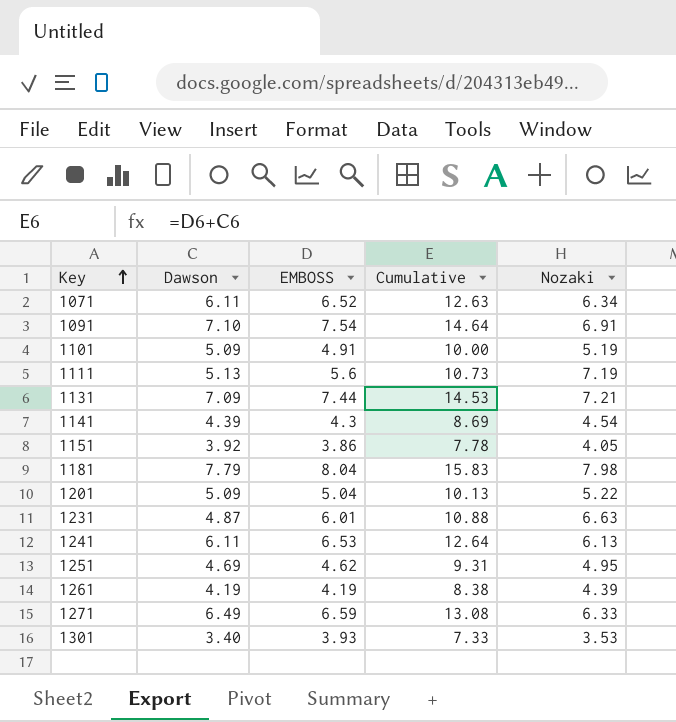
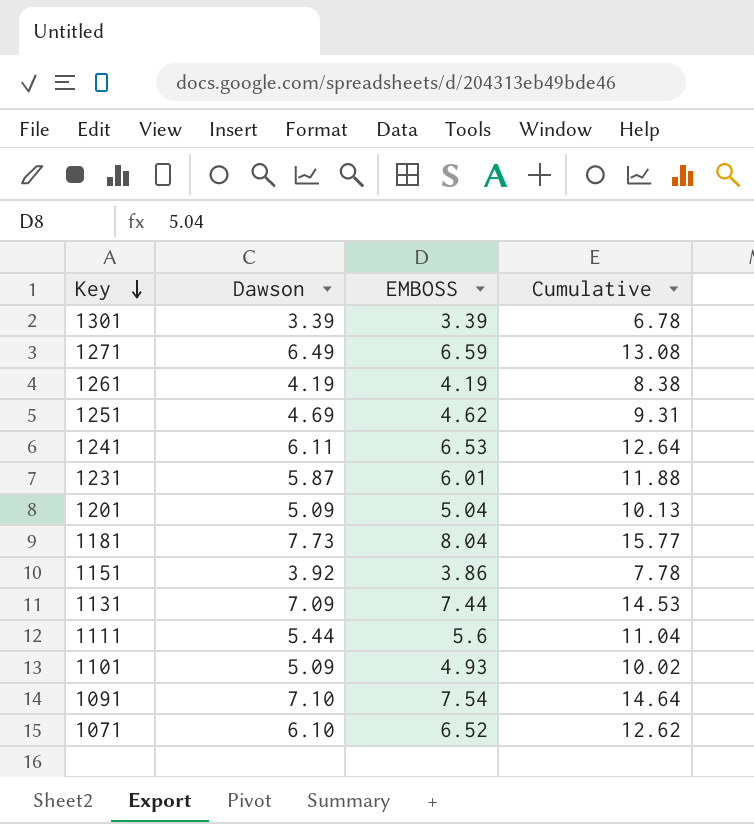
row order: Key ascending -> Key descending
column Nozaki | position: 5 -> none
row 1141: 4.39 | 4.3 | 8.69 | 4.54 -> none
1301 | Dawson: 3.40 -> 3.39
1301 | EMBOSS: 3.93 -> 3.39
1301 | Cumulative: 7.33 -> 6.78
1231 | Dawson: 4.87 -> 5.87
1231 | Cumulative: 10.88 -> 11.88
1181 | Dawson: 7.79 -> 7.73
1181 | Cumulative: 15.83 -> 15.77
1111 | Dawson: 5.13 -> 5.44
1111 | Cumulative: 10.73 -> 11.04
1101 | EMBOSS: 4.91 -> 4.93
1101 | Cumulative: 10.00 -> 10.02
1071 | Dawson: 6.11 -> 6.10
1071 | Cumulative: 12.63 -> 12.62

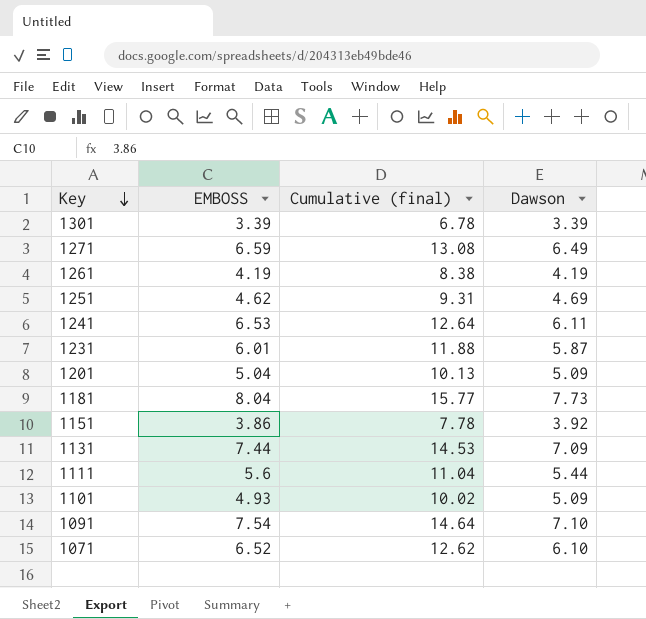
column name: Cumulative -> Cumulative (final)
column Dawson | position: 2 -> 4

